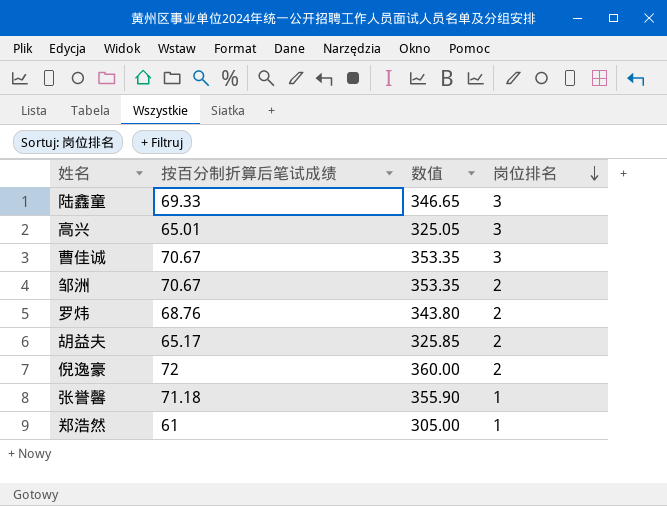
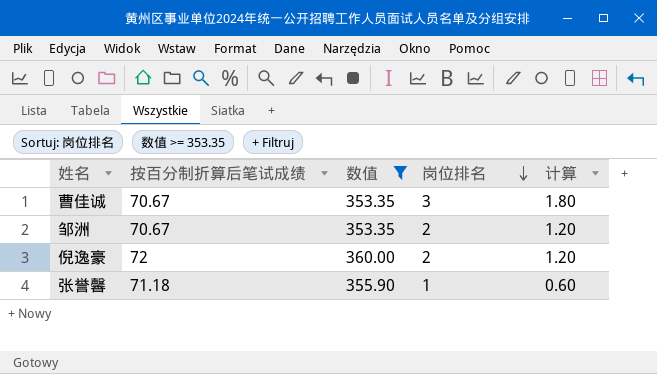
filter: none -> 数值 >= 353.35
column 计算 | formula: none -> [岗位排名] * 0.6

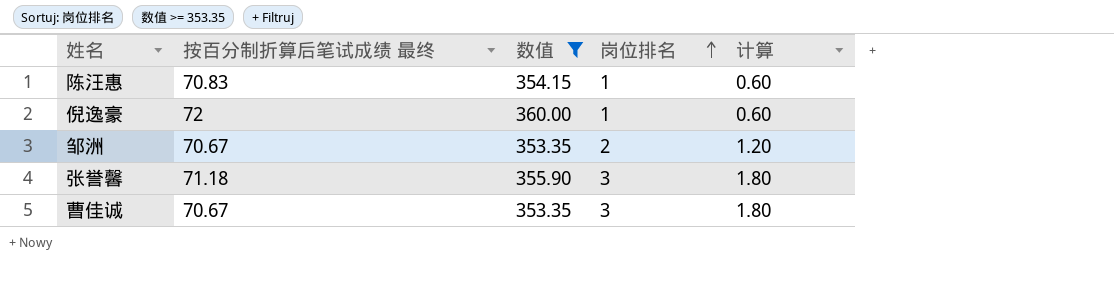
row order: 岗位排名 descending -> 岗位排名 ascending
column name: 按百分制折算后笔试成绩 -> 按百分制折算后笔试成绩 最终
row 陈汪惠: none -> 70.83 | 354.15 | 1 | 0.60
倪逸豪 | 岗位排名: 2 -> 1
倪逸豪 | 计算: 1.20 -> 0.60
张誉馨 | 岗位排名: 1 -> 3
张誉馨 | 计算: 0.60 -> 1.80

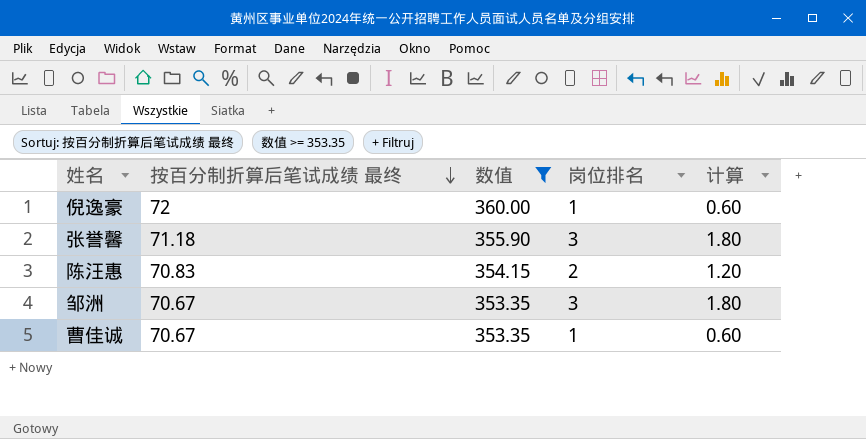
row order: 岗位排名 ascending -> 按百分制折算后笔试成绩 最终 descending
陈汪惠 | 岗位排名: 1 -> 2
陈汪惠 | 计算: 0.60 -> 1.20
邹洲 | 岗位排名: 2 -> 3
邹洲 | 计算: 1.20 -> 1.80
曹佳诚 | 岗位排名: 3 -> 1
曹佳诚 | 计算: 1.80 -> 0.60

